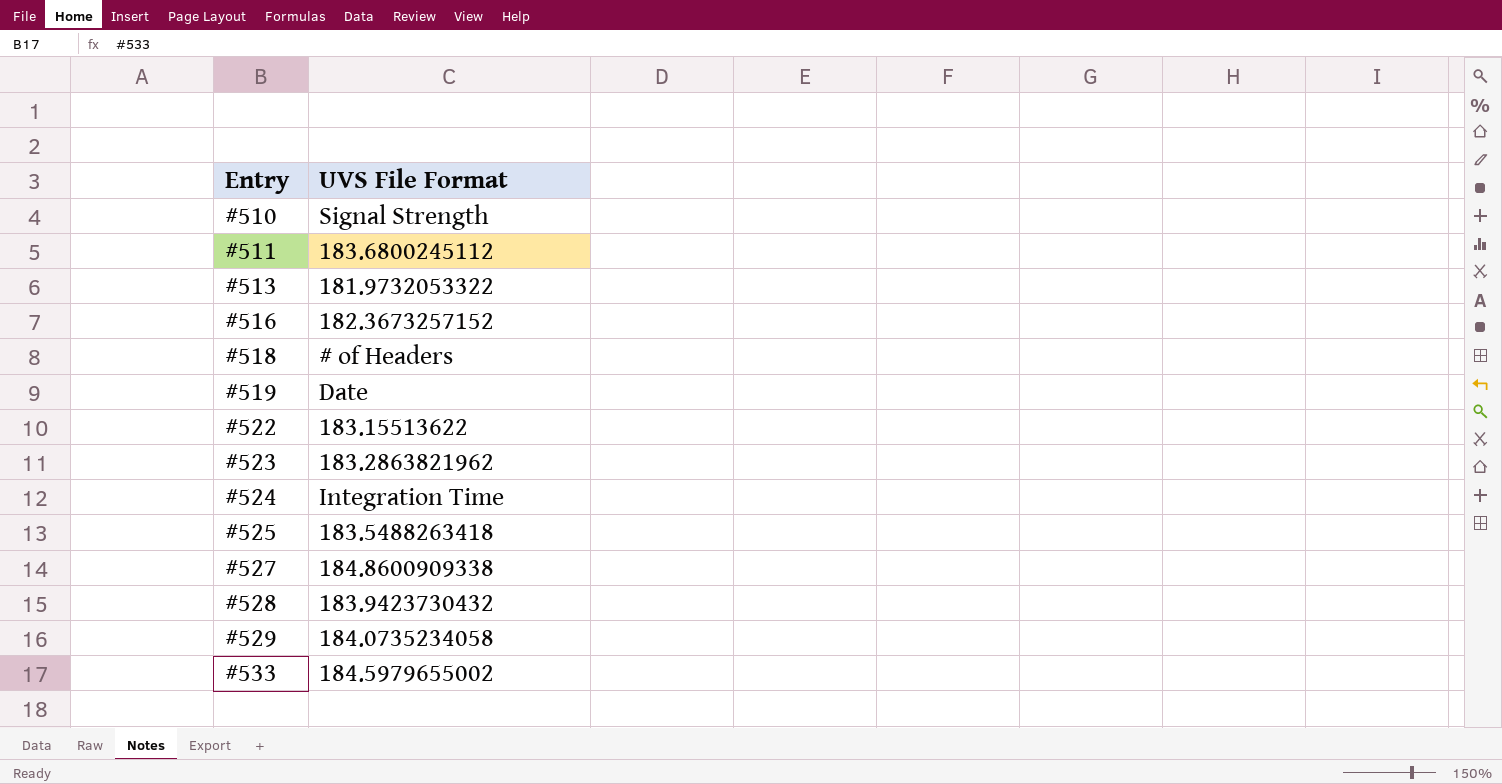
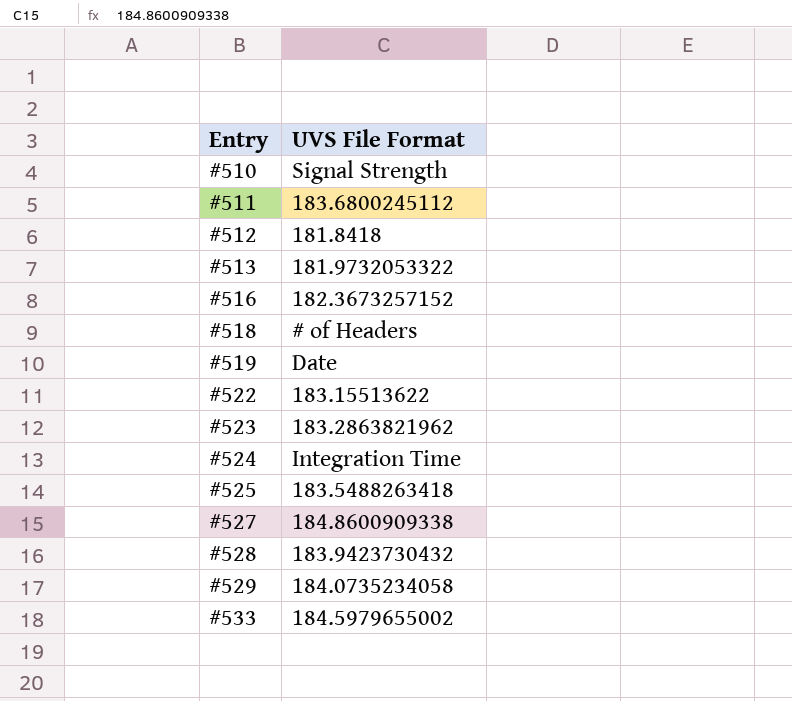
row #512: none -> 181.8418

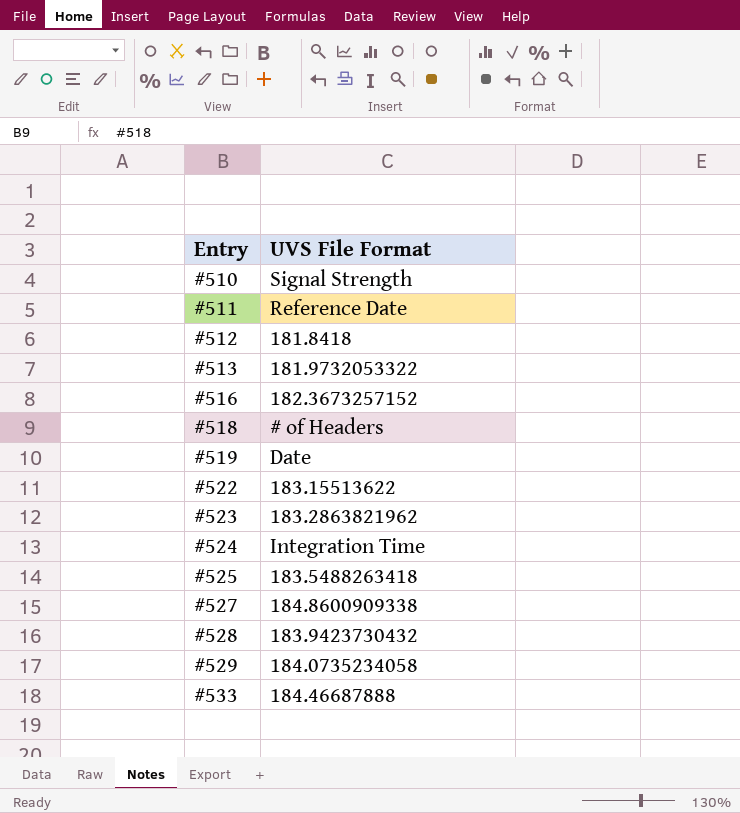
#511 | UVS File Format: 183.6800245112 -> Reference Date
#533 | UVS File Format: 184.5979655002 -> 184.46687888

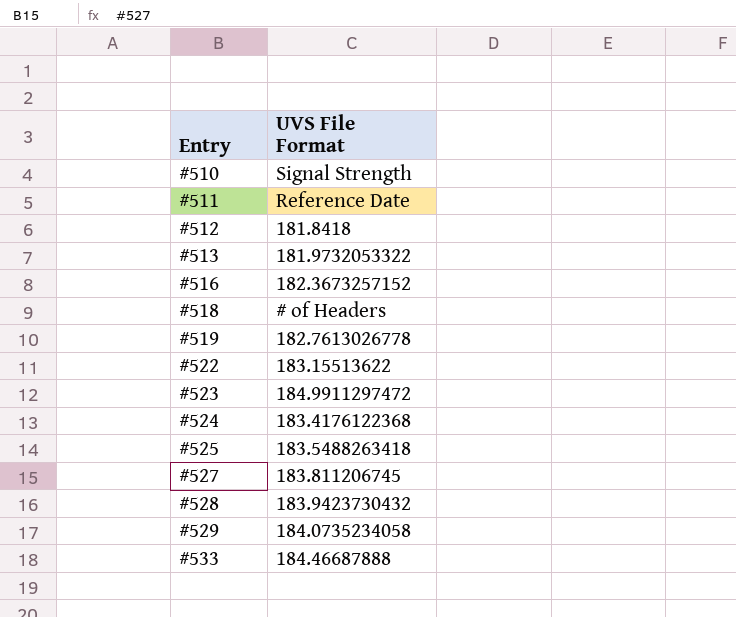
#519 | UVS File Format: Date -> 182.7613026778
#523 | UVS File Format: 183.2863821962 -> 184.9911297472
#524 | UVS File Format: Integration Time -> 183.4176122368
#527 | UVS File Format: 184.8600909338 -> 183.811206745

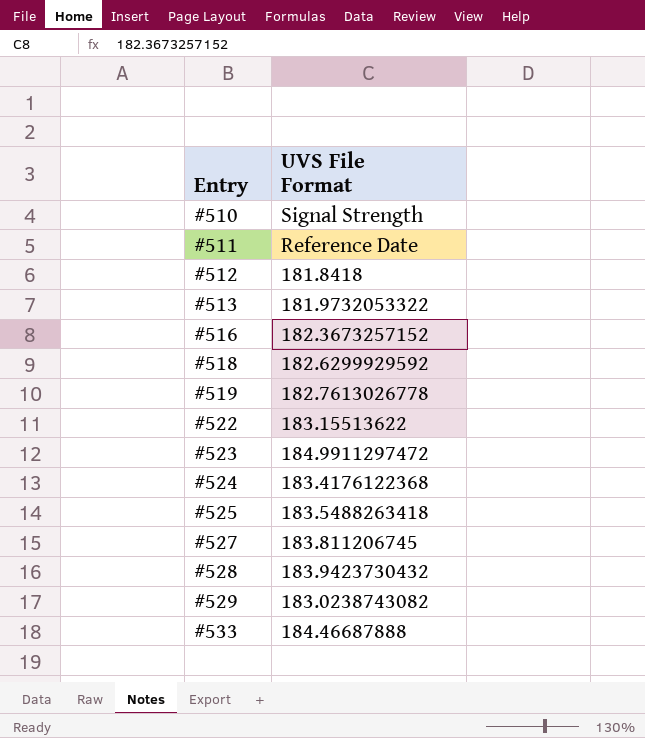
#518 | UVS File Format: # of Headers -> 182.6299929592
#529 | UVS File Format: 184.0735234058 -> 183.0238743082

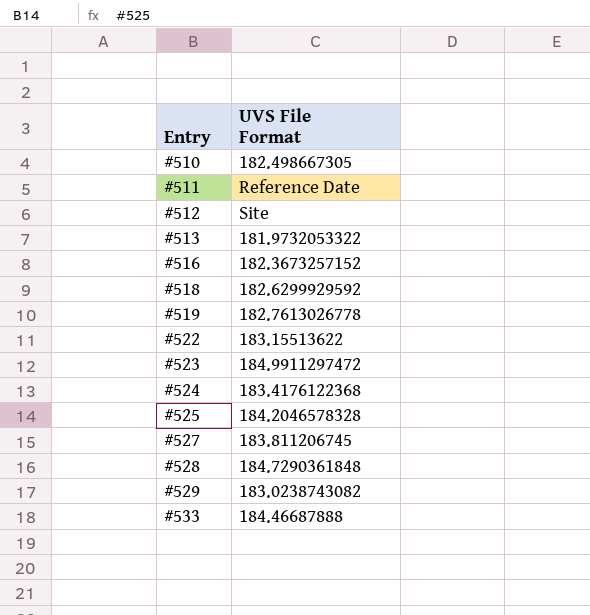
#510 | UVS File Format: Signal Strength -> 182.498667305
#512 | UVS File Format: 181.8418 -> Site
#525 | UVS File Format: 183.5488263418 -> 184.2046578328
#528 | UVS File Format: 183.9423730432 -> 184.7290361848

